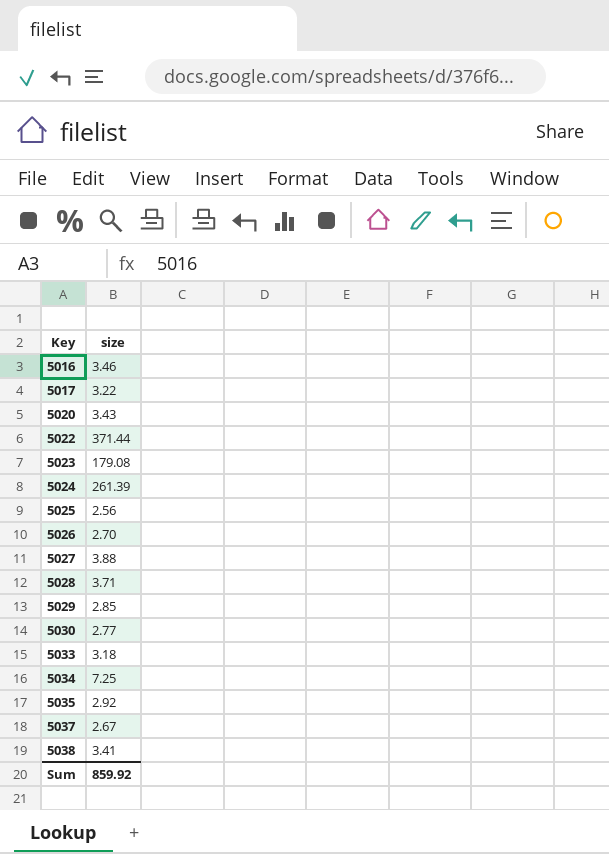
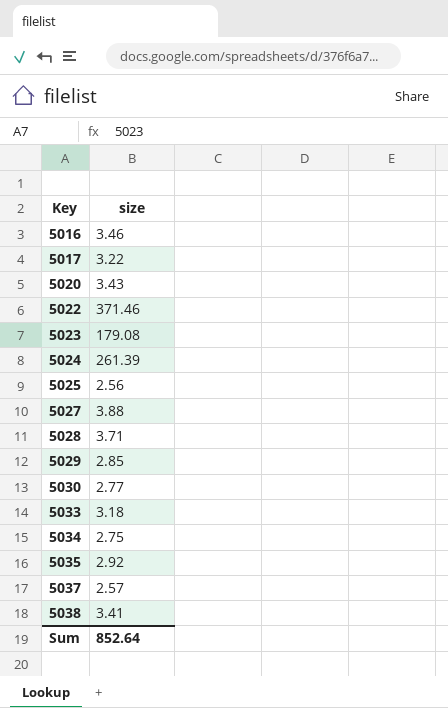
row 5026: 2.70 -> none
5022 | size: 371.44 -> 371.46
5034 | size: 7.25 -> 2.75
5037 | size: 2.67 -> 2.57
Sum | size: 859.92 -> 852.64

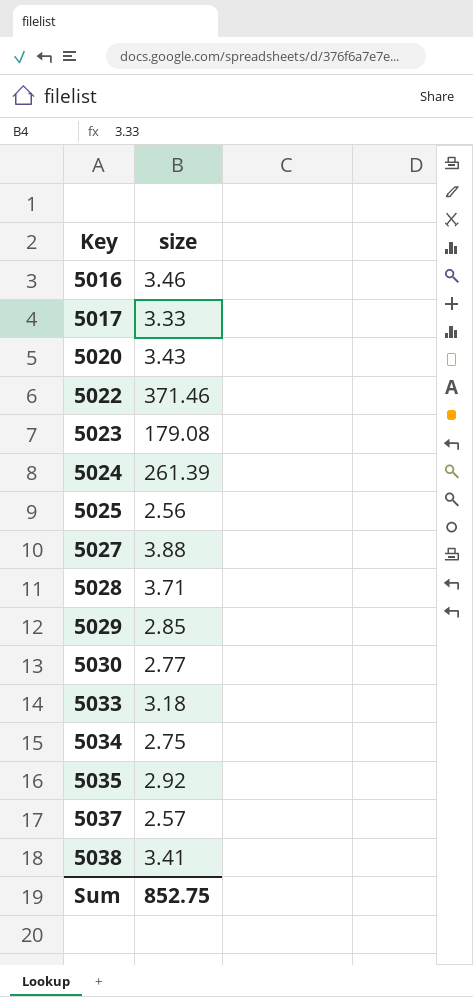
5017 | size: 3.22 -> 3.33
Sum | size: 852.64 -> 852.75

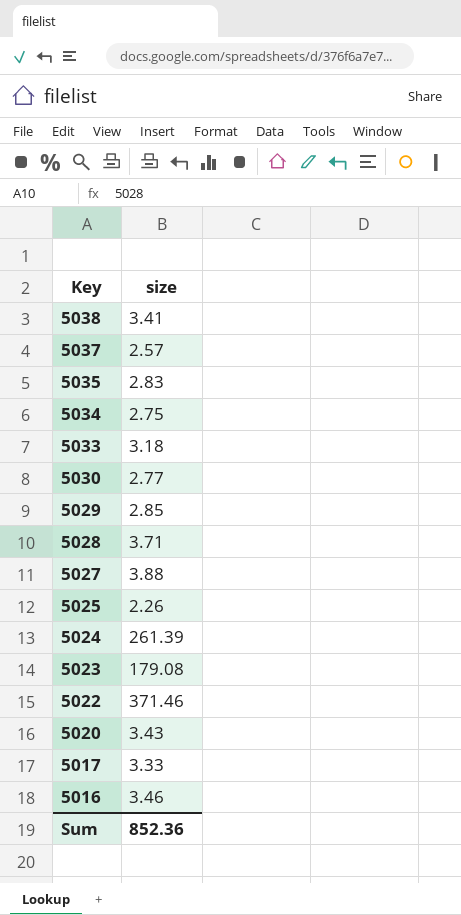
row order: Key ascending -> Key descending
5035 | size: 2.92 -> 2.83
5025 | size: 2.56 -> 2.26
Sum | size: 852.75 -> 852.36

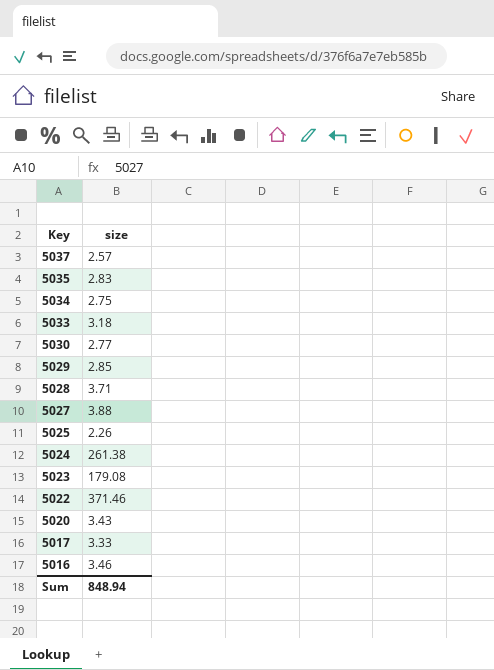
row 5038: 3.41 -> none
5024 | size: 261.39 -> 261.38
Sum | size: 852.36 -> 848.94

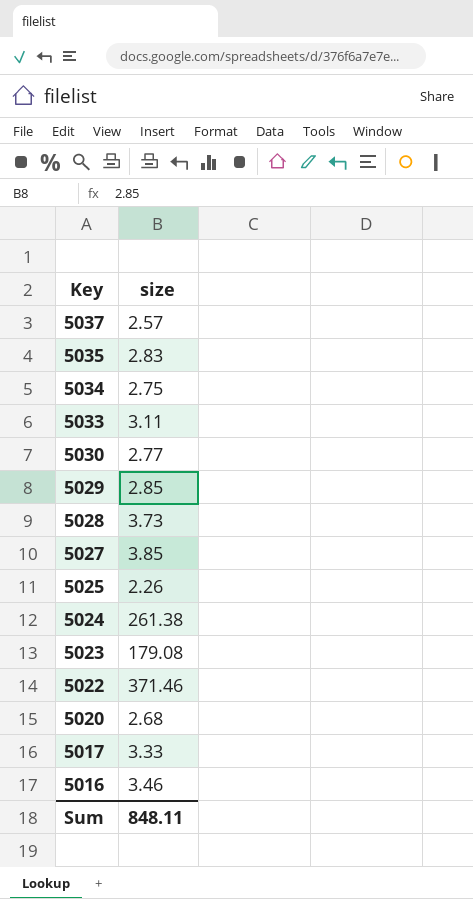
5033 | size: 3.18 -> 3.11
5028 | size: 3.71 -> 3.73
5027 | size: 3.88 -> 3.85
5020 | size: 3.43 -> 2.68
Sum | size: 848.94 -> 848.11

